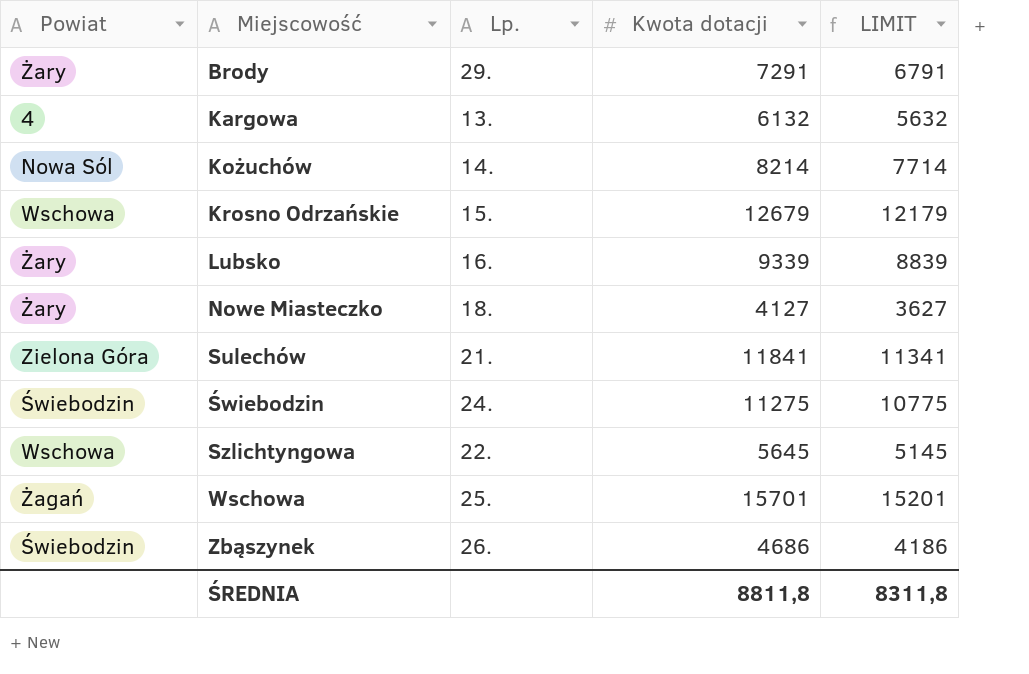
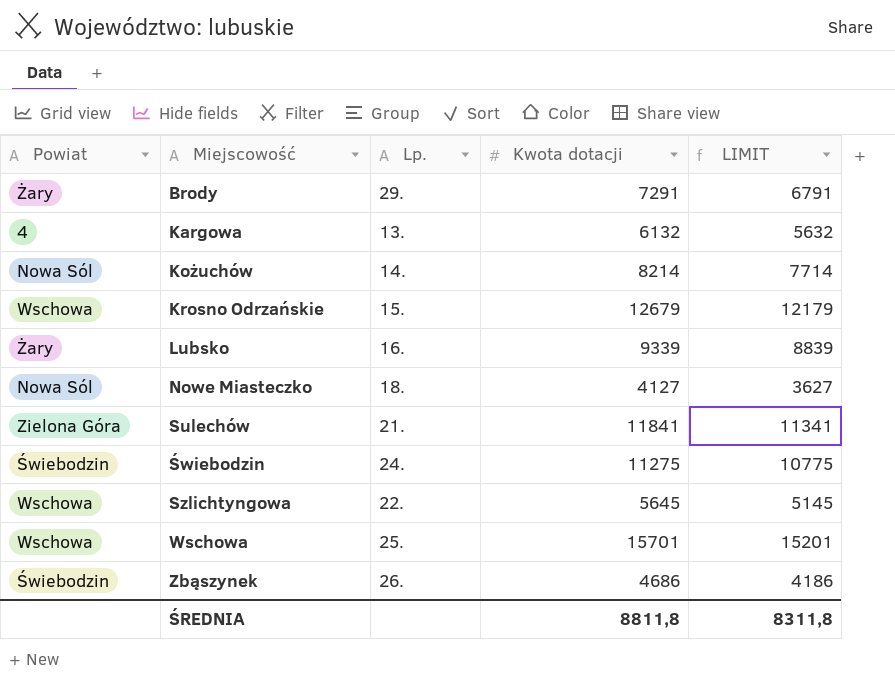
Nowe Miasteczko | Powiat: Żary -> Nowa Sól
Wschowa | Powiat: Żagań -> Wschowa

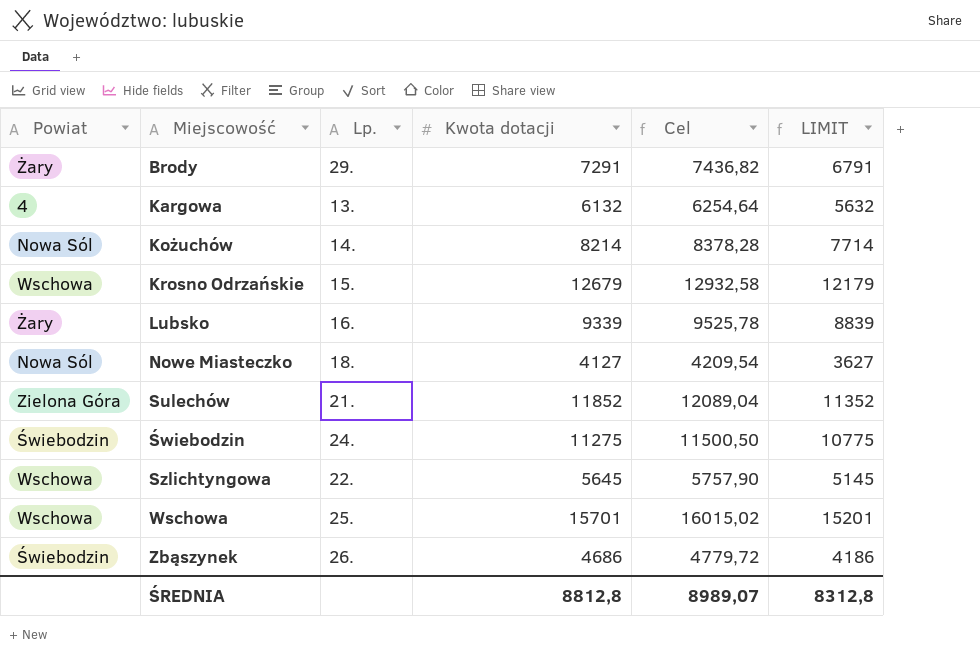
column Cel | formula: none -> [Kwota dotacji] * 1,02
Sulechów | Kwota dotacji: 11841 -> 11852
Sulechów | LIMIT: 11341 -> 11352
ŚREDNIA | Kwota dotacji: 8811,8 -> 8812,8
ŚREDNIA | LIMIT: 8311,8 -> 8312,8

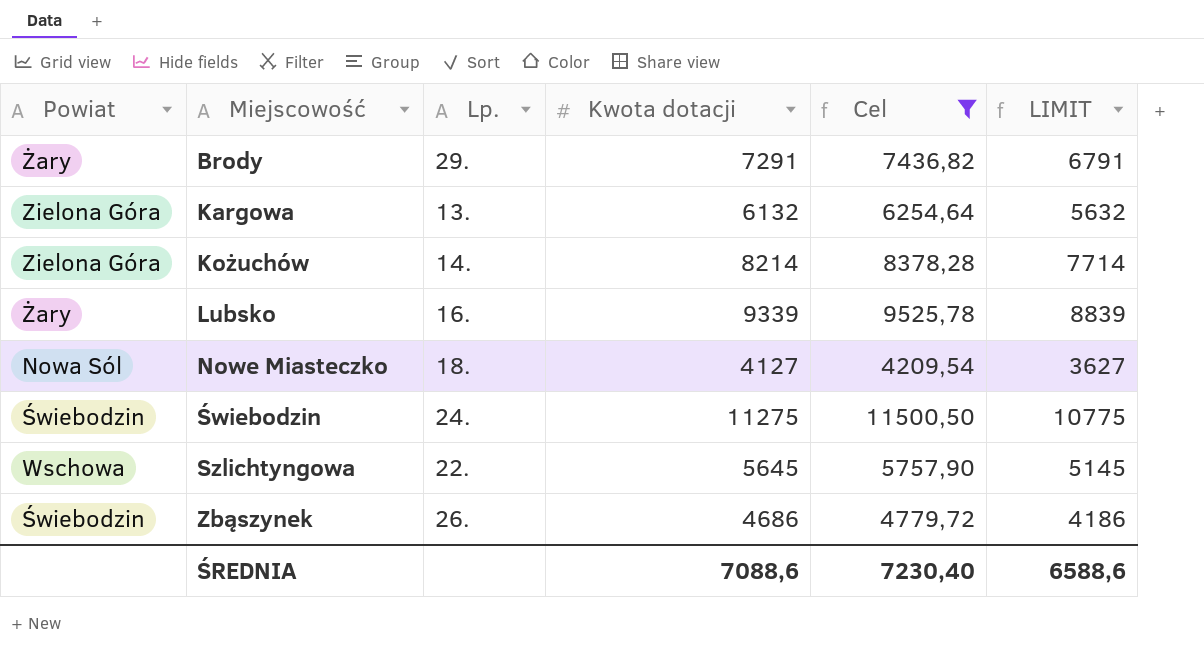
filter: none -> Cel <= 11500,50
Kargowa | Powiat: 4 -> Zielona Góra
Kożuchów | Powiat: Nowa Sól -> Zielona Góra
ŚREDNIA | Kwota dotacji: 8812,8 -> 7088,6
ŚREDNIA | Cel: 8989,07 -> 7230,40
ŚREDNIA | LIMIT: 8312,8 -> 6588,6

